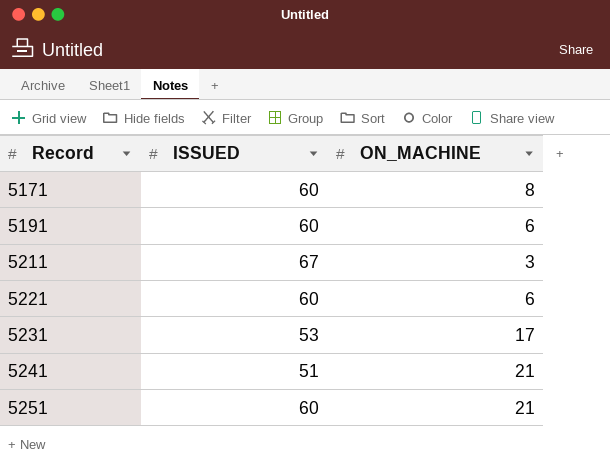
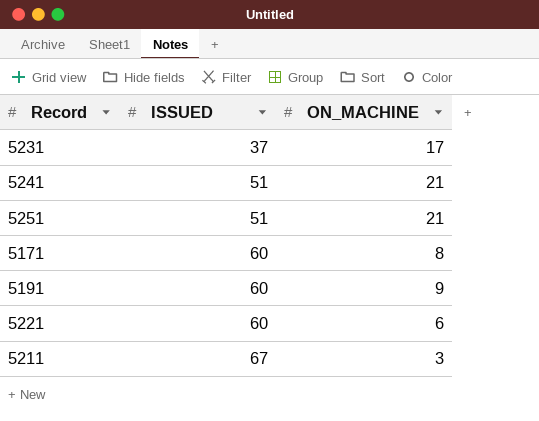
row order: Record ascending -> ISSUED ascending
5231 | ISSUED: 53 -> 37
5251 | ISSUED: 60 -> 51
5191 | ON_MACHINE: 6 -> 9

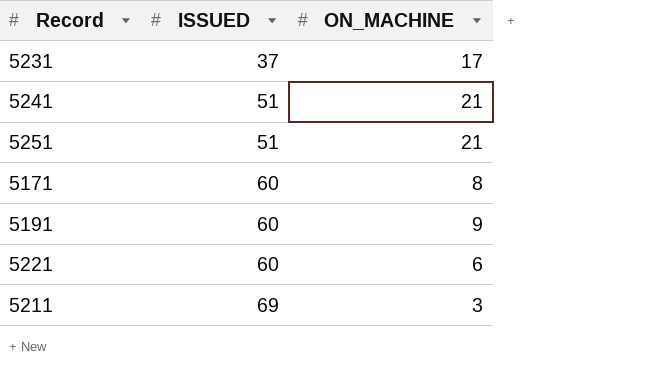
5211 | ISSUED: 67 -> 69

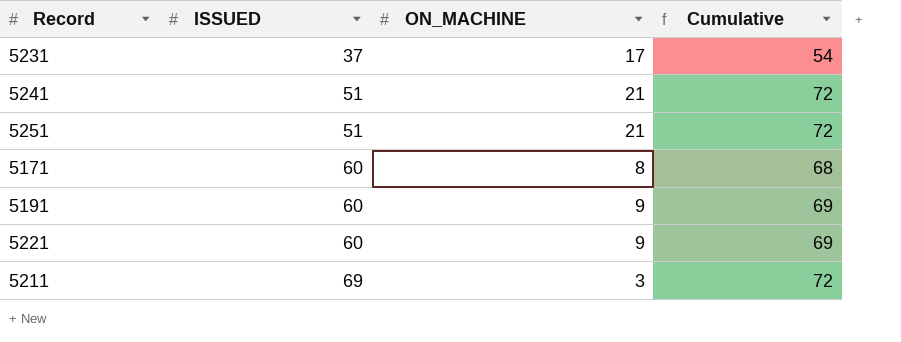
column Cumulative | formula: none -> [ISSUED] + [ON_MACHINE]
5221 | ON_MACHINE: 6 -> 9

